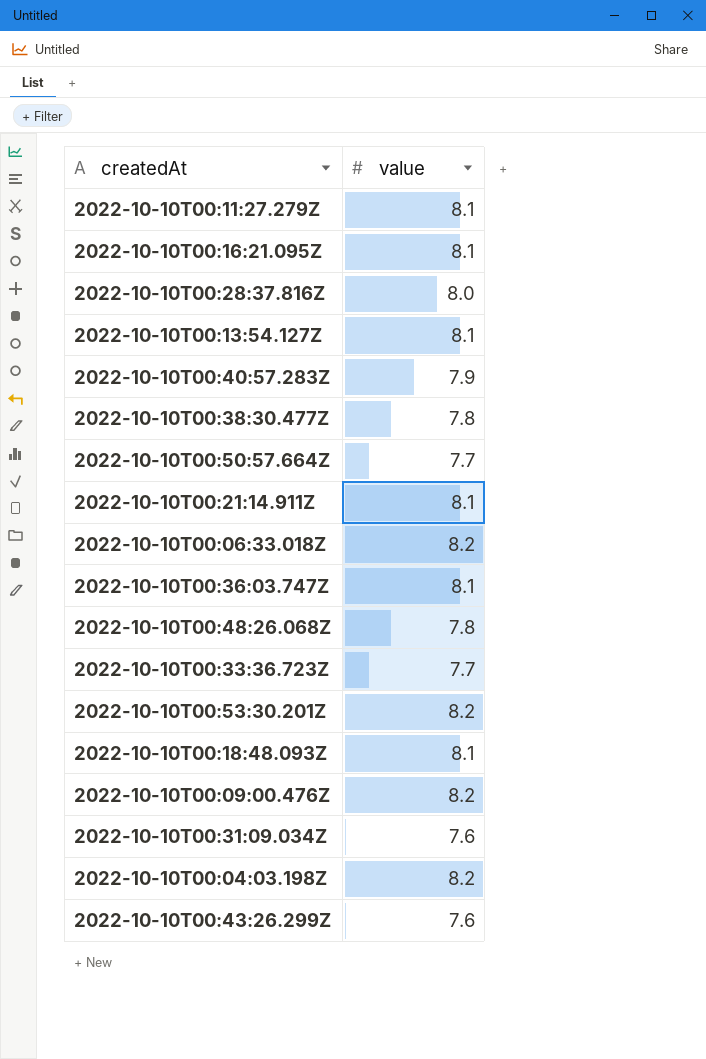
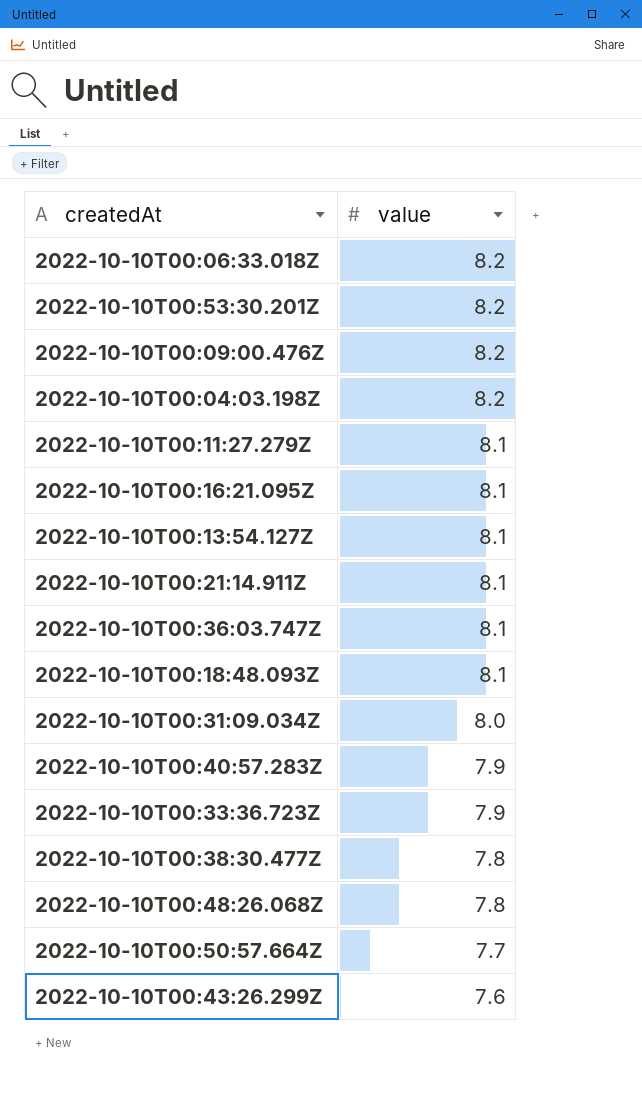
row order: none -> value descending
row 2022-10-10T00:28:37.816Z: 8.0 -> none
2022-10-10T00:31:09.034Z | value: 7.6 -> 8.0
2022-10-10T00:33:36.723Z | value: 7.7 -> 7.9

